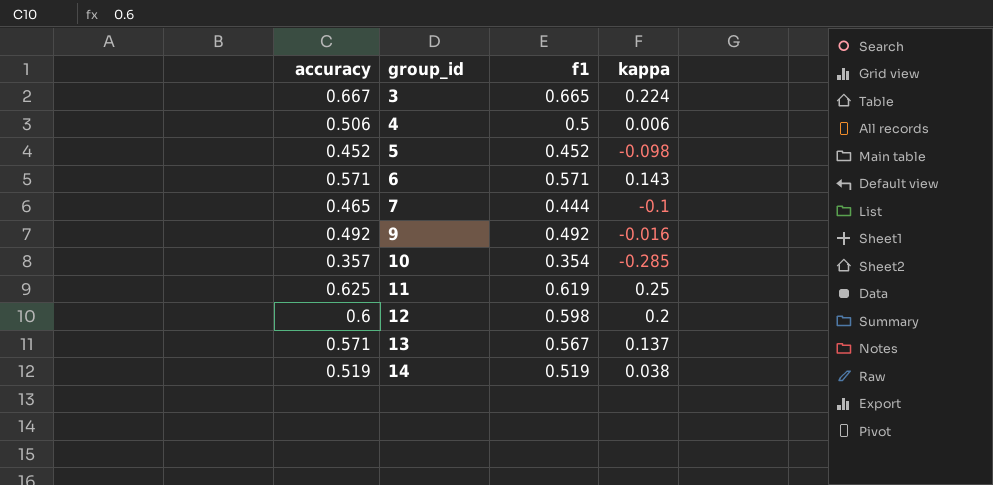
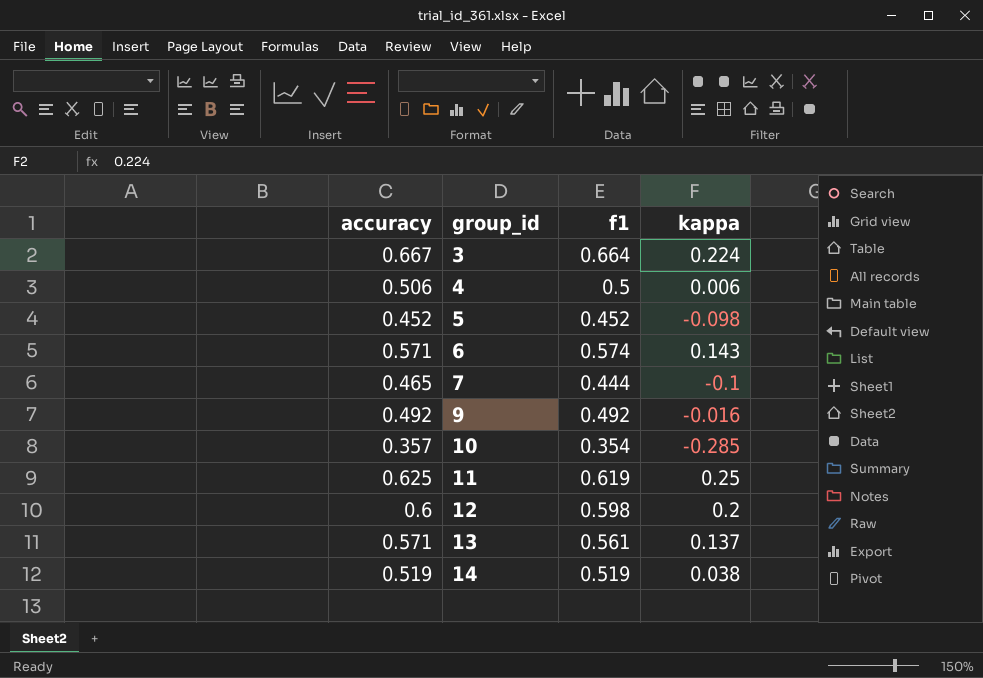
3 | f1: 0.665 -> 0.664
6 | f1: 0.571 -> 0.574
13 | f1: 0.567 -> 0.561

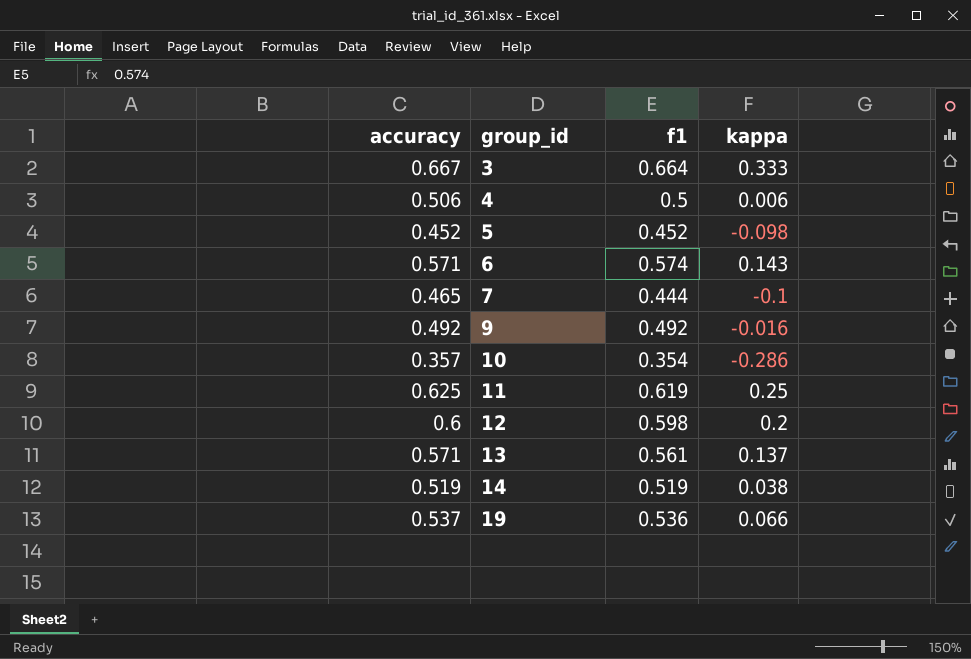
3 | kappa: 0.224 -> 0.333
10 | kappa: -0.285 -> -0.286
row 19: none -> 0.537 | 0.536 | 0.066

